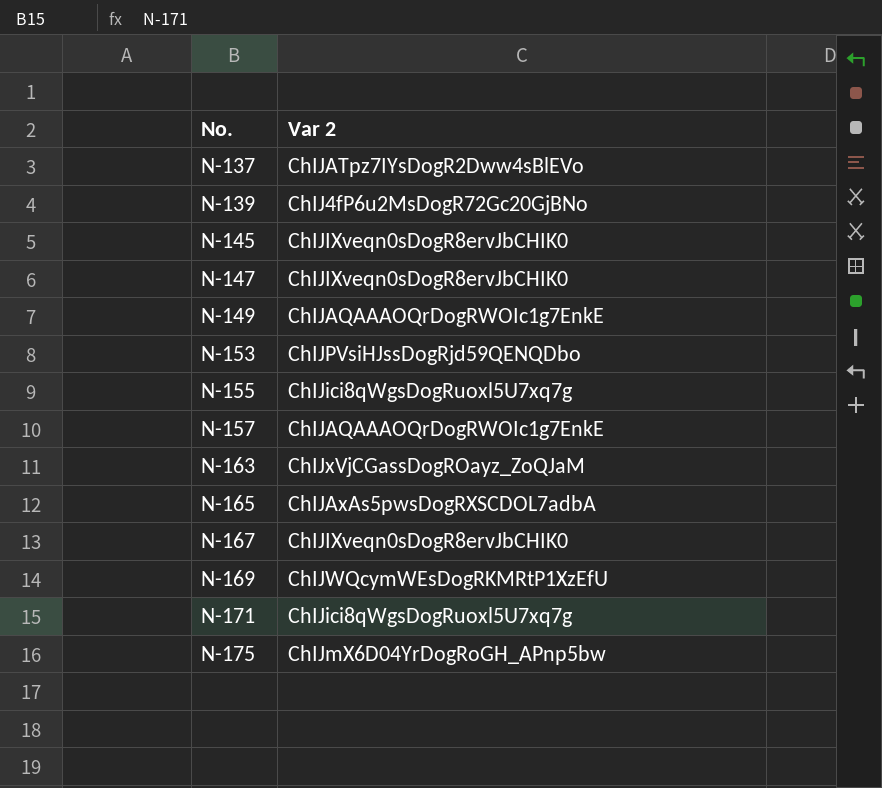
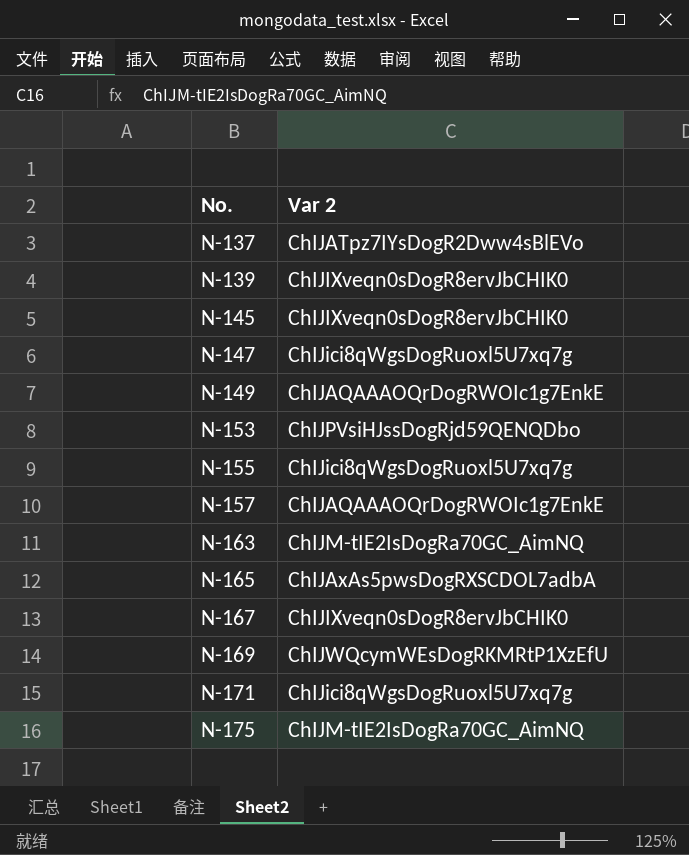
N-139 | Var 2: ChIJ4fP6u2MsDogR72Gc20GjBNo -> ChIJIXveqn0sDogR8ervJbCHIK0
N-147 | Var 2: ChIJIXveqn0sDogR8ervJbCHIK0 -> ChIJici8qWgsDogRuoxl5U7xq7g
N-163 | Var 2: ChIJxVjCGassDogROayz_ZoQJaM -> ChIJM-tIE2IsDogRa70GC_AimNQ
N-175 | Var 2: ChIJmX6D04YrDogRoGH_APnp5bw -> ChIJM-tIE2IsDogRa70GC_AimNQ

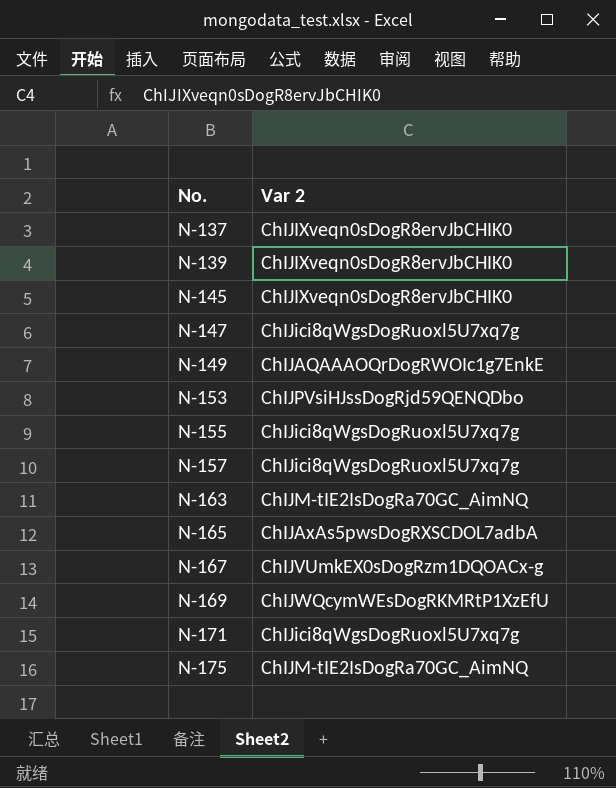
N-137 | Var 2: ChIJATpz7IYsDogR2Dww4sBlEVo -> ChIJIXveqn0sDogR8ervJbCHIK0
N-157 | Var 2: ChIJAQAAAOQrDogRWOIc1g7EnkE -> ChIJici8qWgsDogRuoxl5U7xq7g
N-167 | Var 2: ChIJIXveqn0sDogR8ervJbCHIK0 -> ChIJVUmkEX0sDogRzm1DQOACx-g

